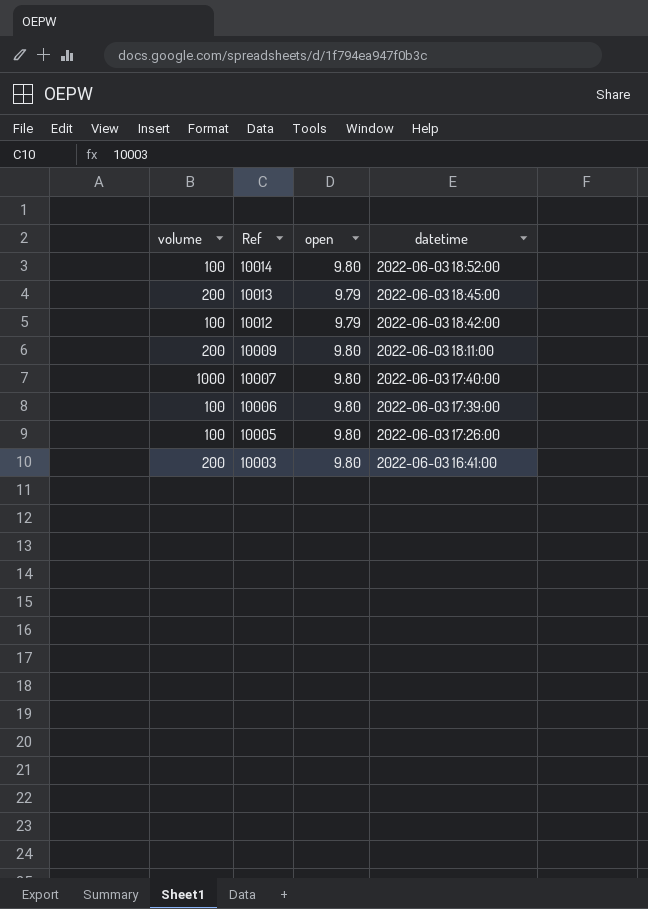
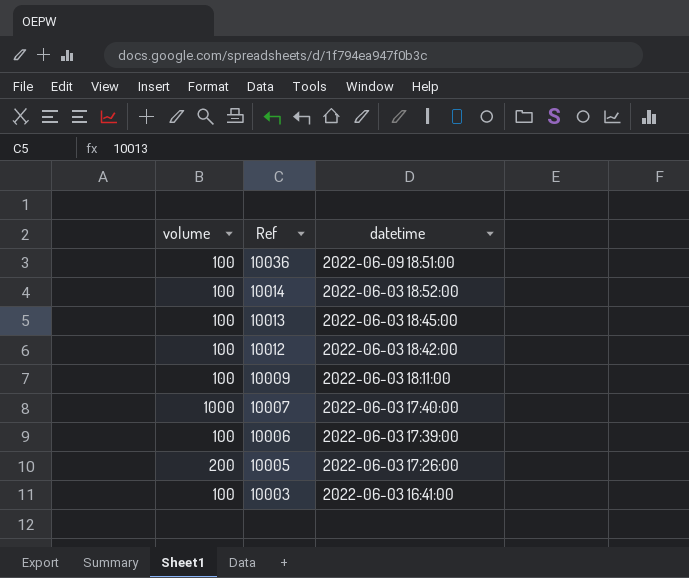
column open | position: 3 -> none
row 10036: none -> 100 | 2022-06-09 18:51:00
10013 | volume: 200 -> 100
10009 | volume: 200 -> 100
10005 | volume: 100 -> 200
10003 | volume: 200 -> 100

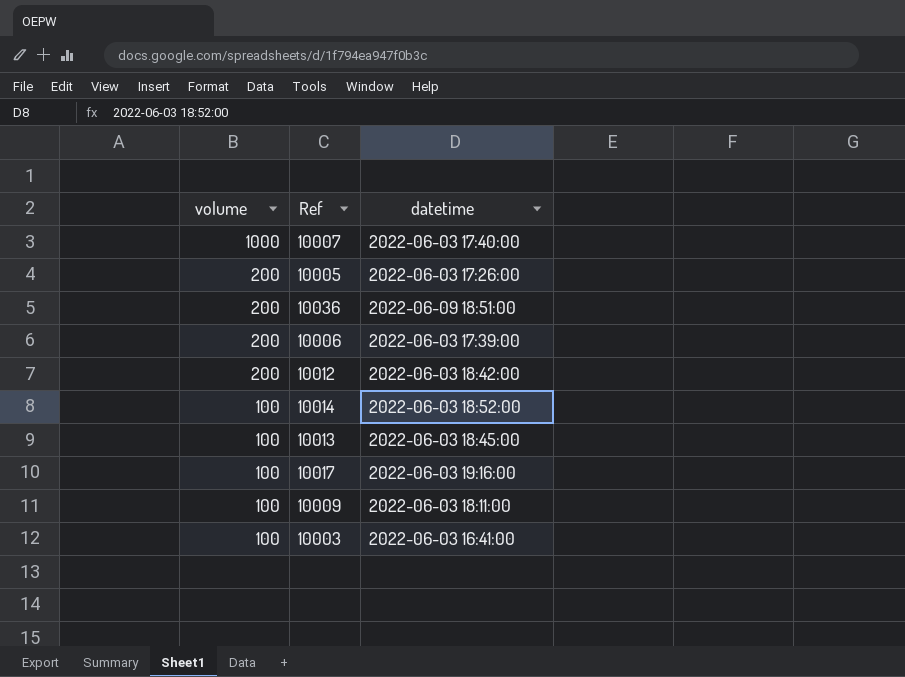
row order: Ref descending -> volume descending
10036 | volume: 100 -> 200
10006 | volume: 100 -> 200
10012 | volume: 100 -> 200
row 10017: none -> 100 | 2022-06-03 19:16:00

